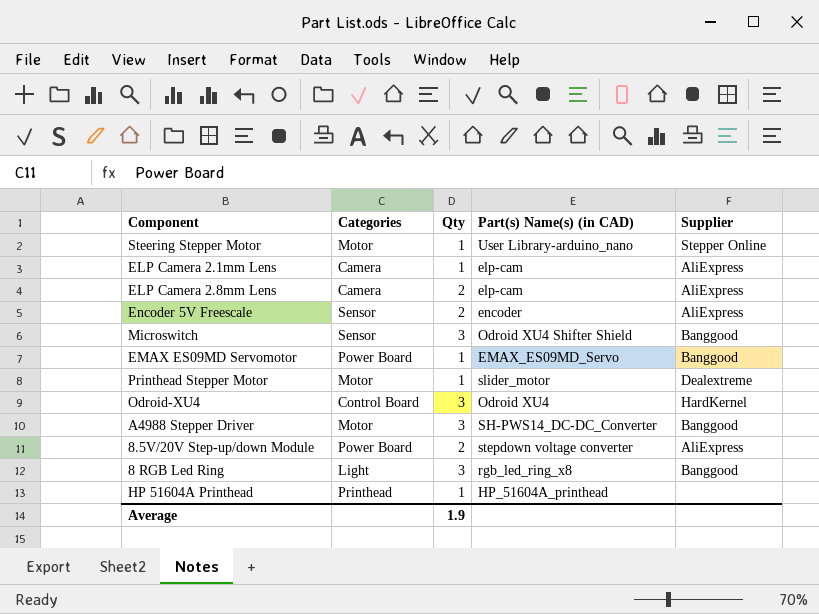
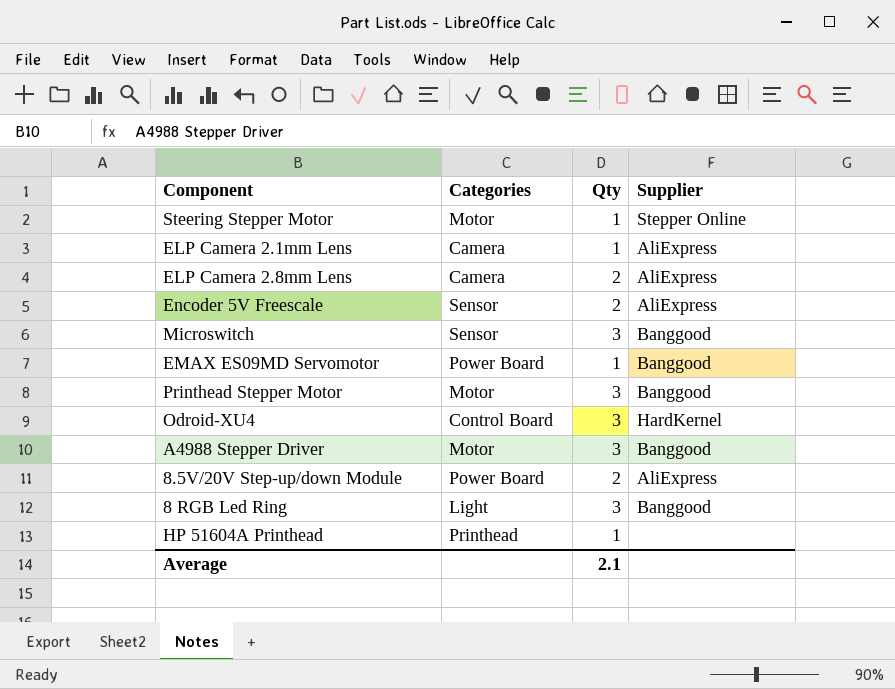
column Part(s) Name(s) (in CAD) | position: 4 -> none
Printhead Stepper Motor | Qty: 1 -> 3
Printhead Stepper Motor | Supplier: Dealextreme -> Banggood
Average | Qty: 1.9 -> 2.1

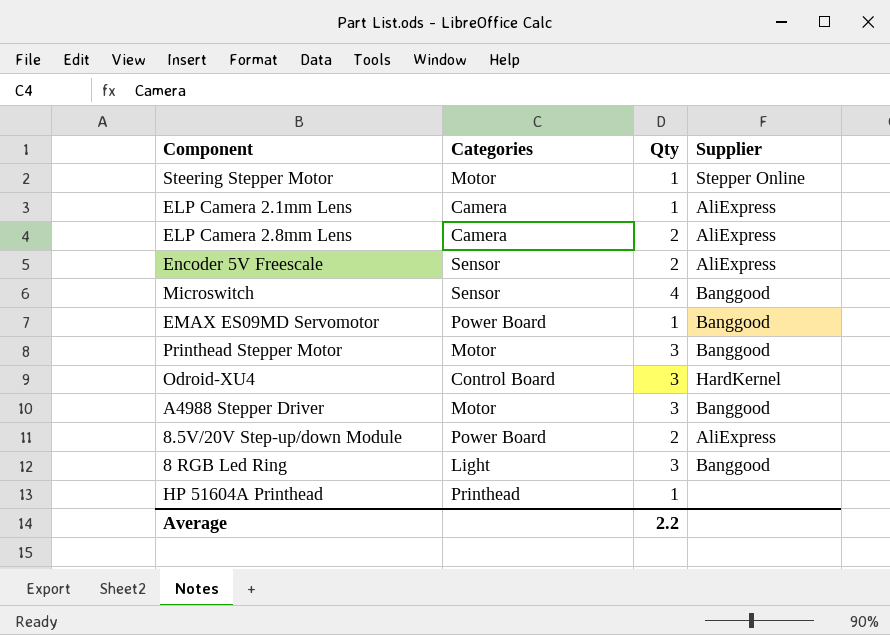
Microswitch | Qty: 3 -> 4
Average | Qty: 2.1 -> 2.2

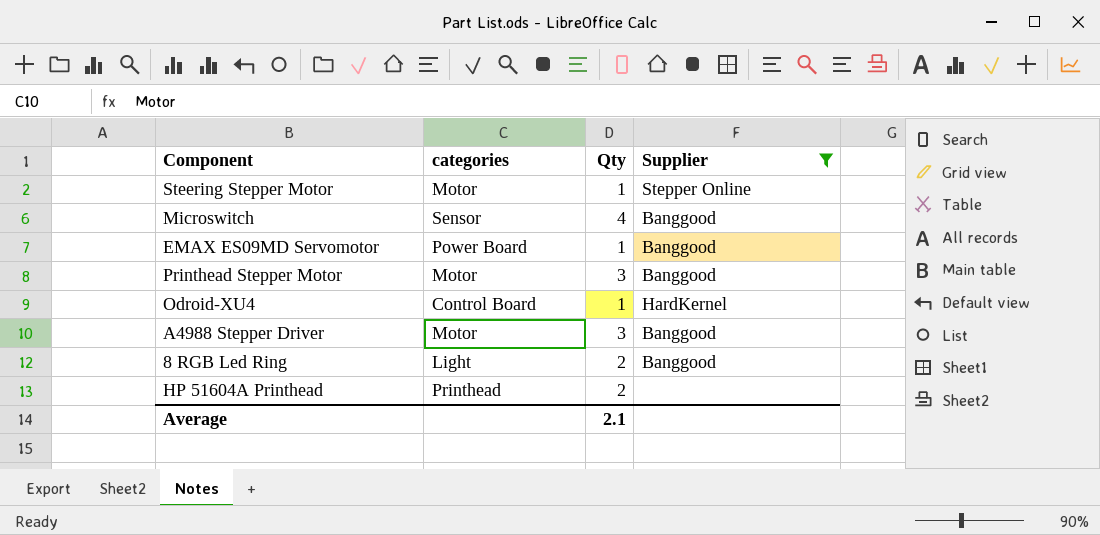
filter: none -> Supplier != AliExpress
column name: Categories -> categories
Odroid-XU4 | Qty: 3 -> 1
8 RGB Led Ring | Qty: 3 -> 2
HP 51604A Printhead | Qty: 1 -> 2
Average | Qty: 2.2 -> 2.1

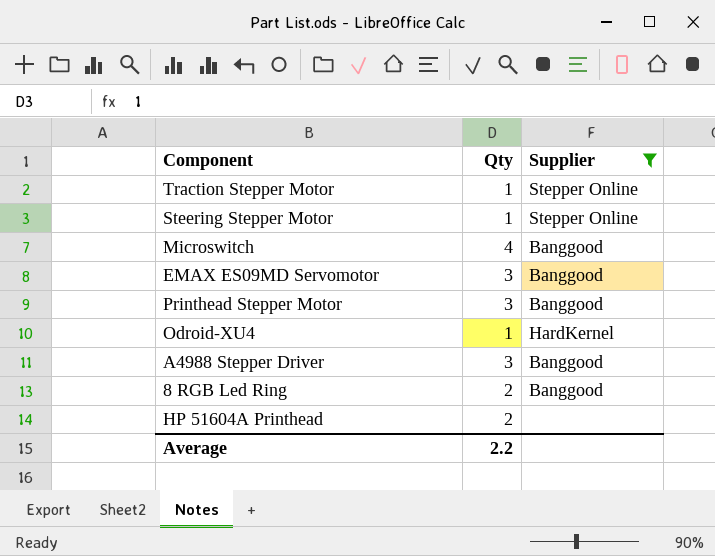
column categories | position: 2 -> none
row Traction Stepper Motor: none -> 1 | Stepper Online
EMAX ES09MD Servomotor | Qty: 1 -> 3
Average | Qty: 2.1 -> 2.2

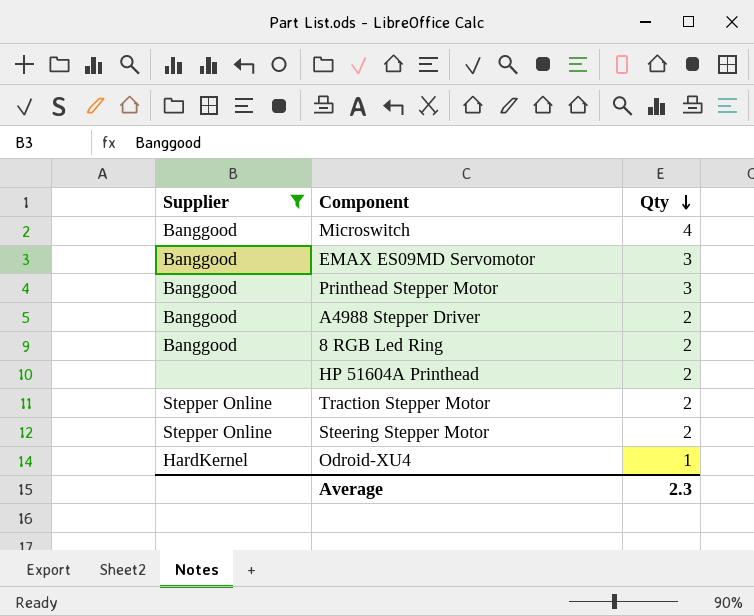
row order: none -> Qty descending
column Supplier | position: 3 -> 1
A4988 Stepper Driver | Qty: 3 -> 2
Traction Stepper Motor | Qty: 1 -> 2
Steering Stepper Motor | Qty: 1 -> 2
Average | Qty: 2.2 -> 2.3

